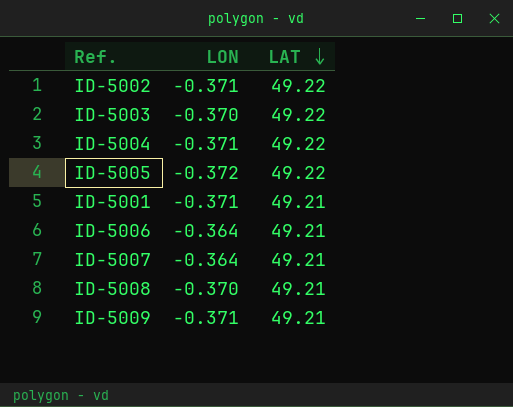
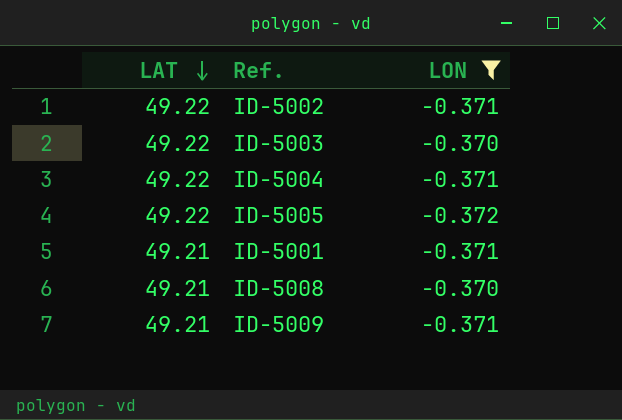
filter: none -> LON != -0.364
column LAT | position: 3 -> 1

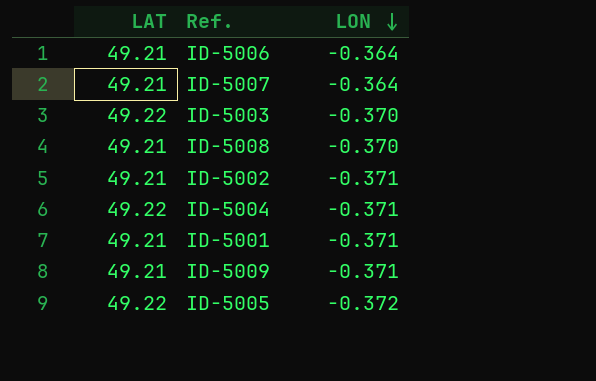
filter: LON != -0.364 -> none
row order: LAT descending -> LON descending
ID-5002 | LAT: 49.22 -> 49.21

